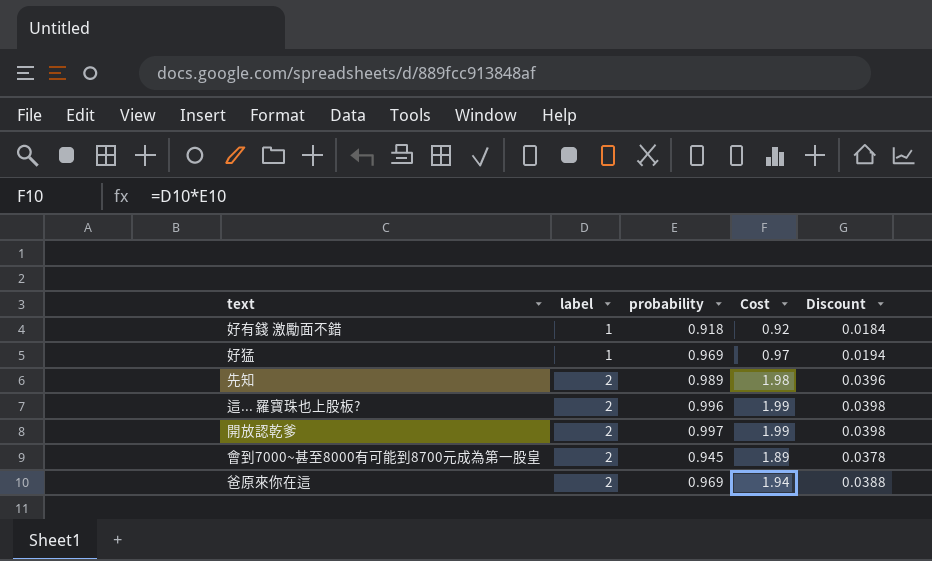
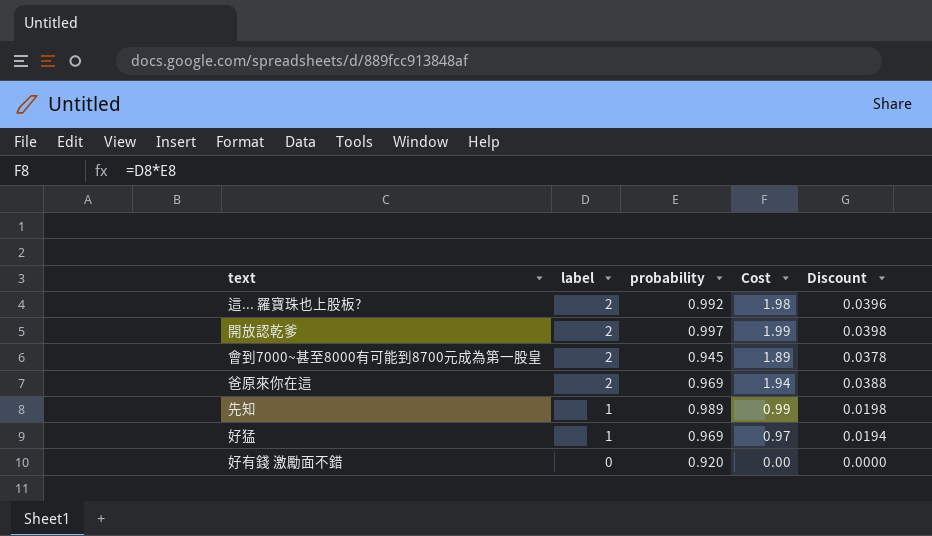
row order: label ascending -> label descending
這... 羅寶珠也上股板? | probability: 0.996 -> 0.992
這... 羅寶珠也上股板? | Cost: 1.99 -> 1.98
這... 羅寶珠也上股板? | Discount: 0.0398 -> 0.0396
先知 | label: 2 -> 1
先知 | Cost: 1.98 -> 0.99
先知 | Discount: 0.0396 -> 0.0198
好有錢 激勵面不錯 | label: 1 -> 0
好有錢 激勵面不錯 | probability: 0.918 -> 0.920
好有錢 激勵面不錯 | Cost: 0.92 -> 0.00
好有錢 激勵面不錯 | Discount: 0.0184 -> 0.0000

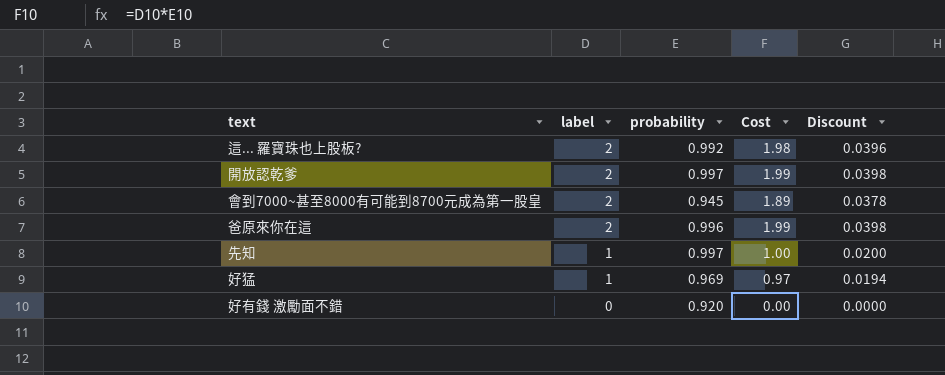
爸原來你在這 | probability: 0.969 -> 0.996
爸原來你在這 | Cost: 1.94 -> 1.99
爸原來你在這 | Discount: 0.0388 -> 0.0398
先知 | probability: 0.989 -> 0.997
先知 | Cost: 0.99 -> 1.00
先知 | Discount: 0.0198 -> 0.0200

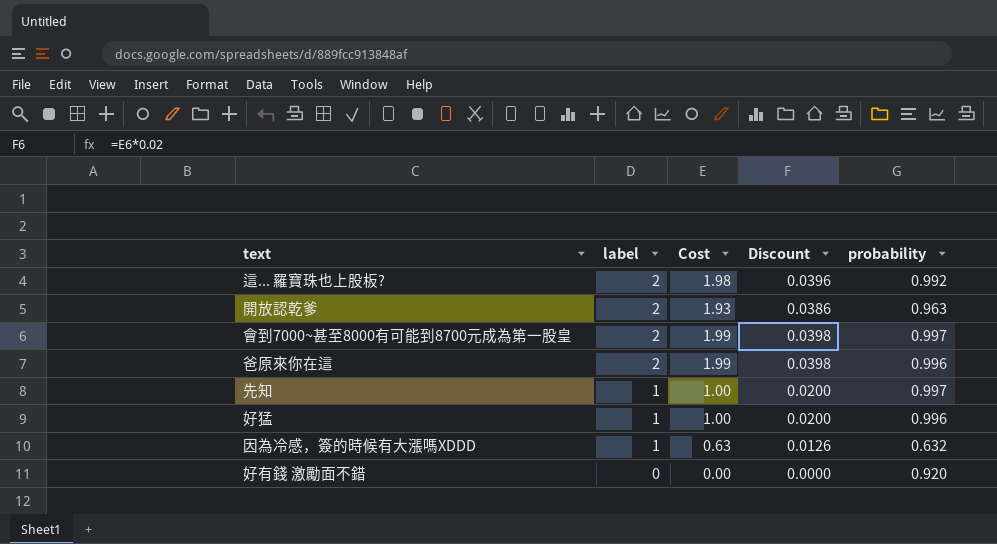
column probability | position: 3 -> 5
開放認乾爹 | Cost: 1.99 -> 1.93
開放認乾爹 | Discount: 0.0398 -> 0.0386
開放認乾爹 | probability: 0.997 -> 0.963
會到7000~甚至8000有可能到8700元成為第一股皇 | Cost: 1.89 -> 1.99
會到7000~甚至8000有可能到8700元成為第一股皇 | Discount: 0.0378 -> 0.0398
會到7000~甚至8000有可能到8700元成為第一股皇 | probability: 0.945 -> 0.997
好猛 | Cost: 0.97 -> 1.00
好猛 | Discount: 0.0194 -> 0.0200
好猛 | probability: 0.969 -> 0.996
row 因為冷感，簽的時候有大漲嗎XDDD: none -> 1 | 0.63 | 0.0126 | 0.632

